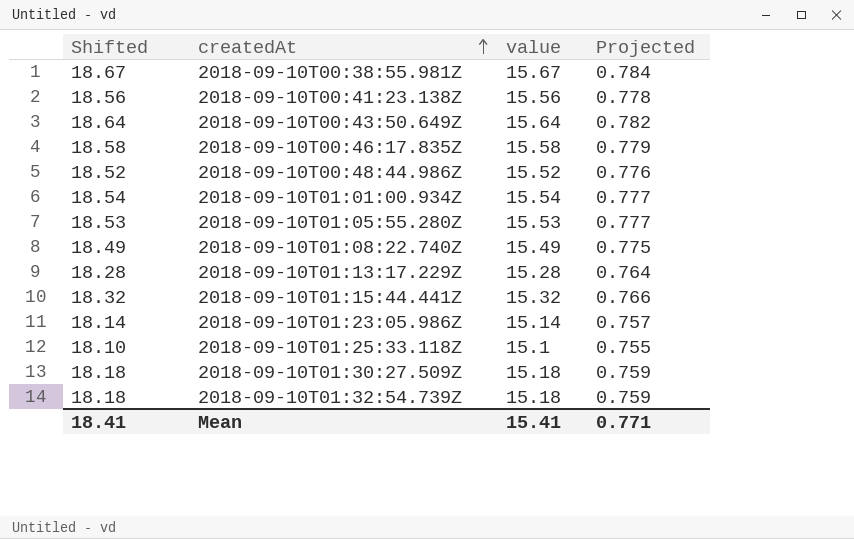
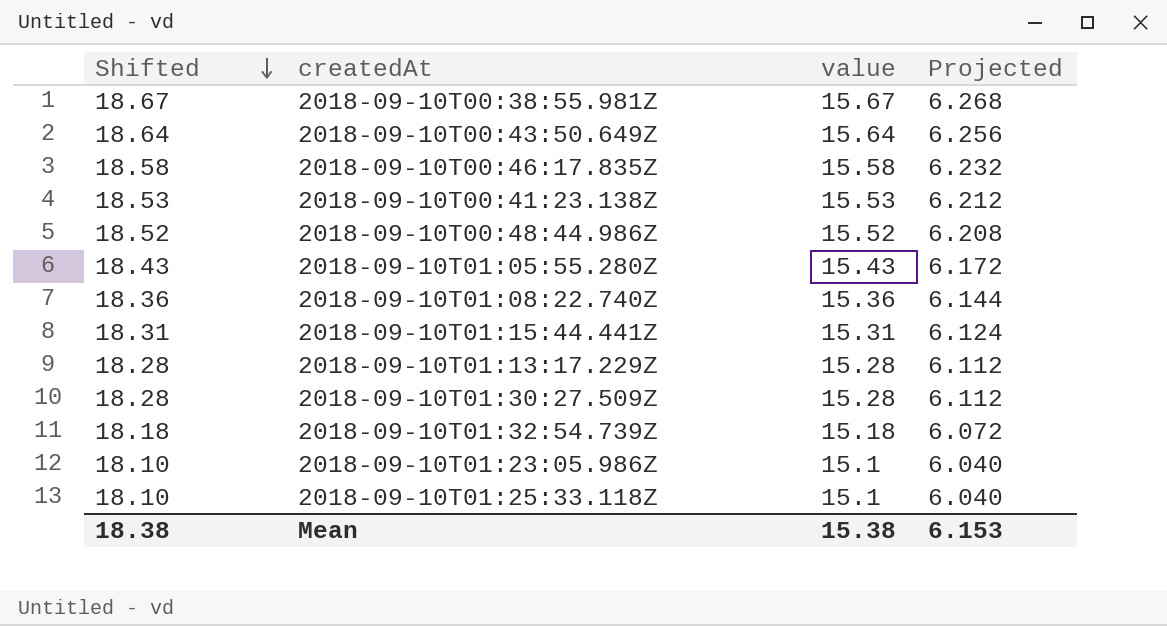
row order: createdAt ascending -> Shifted descending
column Projected | formula: [value] * 0.05 -> [value] * 0.4
row 2018-09-10T01:01:00.934Z: 18.54 | 15.54 | 0.777 -> none
2018-09-10T00:41:23.138Z | Shifted: 18.56 -> 18.53
2018-09-10T00:41:23.138Z | value: 15.56 -> 15.53
2018-09-10T01:05:55.280Z | Shifted: 18.53 -> 18.43
2018-09-10T01:05:55.280Z | value: 15.53 -> 15.43
2018-09-10T01:08:22.740Z | Shifted: 18.49 -> 18.36
2018-09-10T01:08:22.740Z | value: 15.49 -> 15.36
2018-09-10T01:15:44.441Z | Shifted: 18.32 -> 18.31
2018-09-10T01:15:44.441Z | value: 15.32 -> 15.31
2018-09-10T01:30:27.509Z | Shifted: 18.18 -> 18.28
2018-09-10T01:30:27.509Z | value: 15.18 -> 15.28
2018-09-10T01:23:05.986Z | Shifted: 18.14 -> 18.10
2018-09-10T01:23:05.986Z | value: 15.14 -> 15.1
Mean | Shifted: 18.41 -> 18.38
Mean | value: 15.41 -> 15.38
Mean | Projected: 0.771 -> 6.153

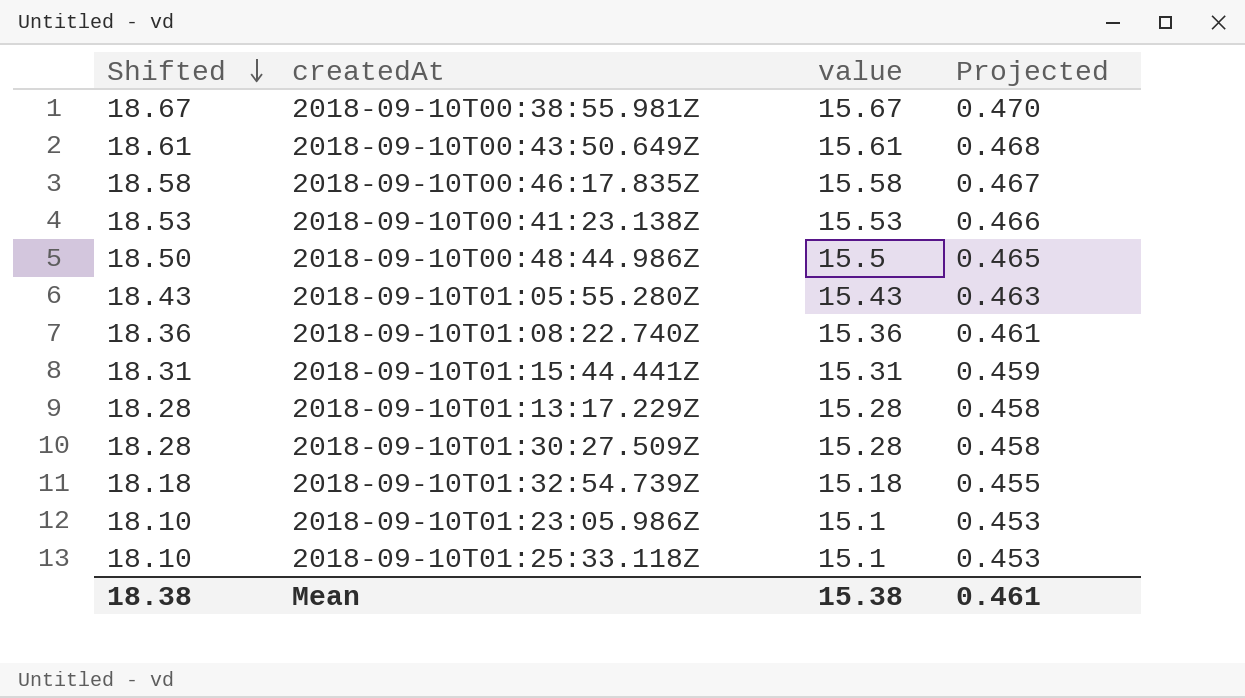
column Projected | formula: [value] * 0.4 -> [value] * 0.03
2018-09-10T00:43:50.649Z | Shifted: 18.64 -> 18.61
2018-09-10T00:43:50.649Z | value: 15.64 -> 15.61
2018-09-10T00:48:44.986Z | Shifted: 18.52 -> 18.50
2018-09-10T00:48:44.986Z | value: 15.52 -> 15.5
Mean | Projected: 6.153 -> 0.461

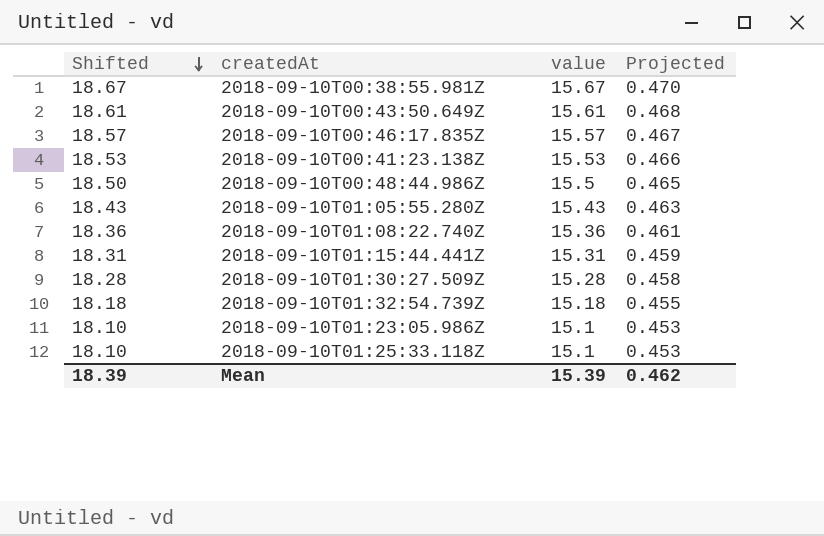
row 2018-09-10T01:13:17.229Z: 18.28 | 15.28 | 0.458 -> none
2018-09-10T00:46:17.835Z | Shifted: 18.58 -> 18.57
2018-09-10T00:46:17.835Z | value: 15.58 -> 15.57
Mean | Shifted: 18.38 -> 18.39
Mean | value: 15.38 -> 15.39
Mean | Projected: 0.461 -> 0.462

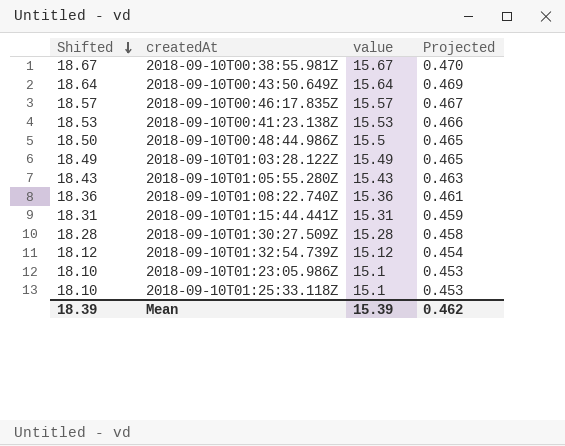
2018-09-10T00:43:50.649Z | Shifted: 18.61 -> 18.64
2018-09-10T00:43:50.649Z | value: 15.61 -> 15.64
2018-09-10T00:43:50.649Z | Projected: 0.468 -> 0.469
row 2018-09-10T01:03:28.122Z: none -> 18.49 | 15.49 | 0.465
2018-09-10T01:32:54.739Z | Shifted: 18.18 -> 18.12
2018-09-10T01:32:54.739Z | value: 15.18 -> 15.12
2018-09-10T01:32:54.739Z | Projected: 0.455 -> 0.454

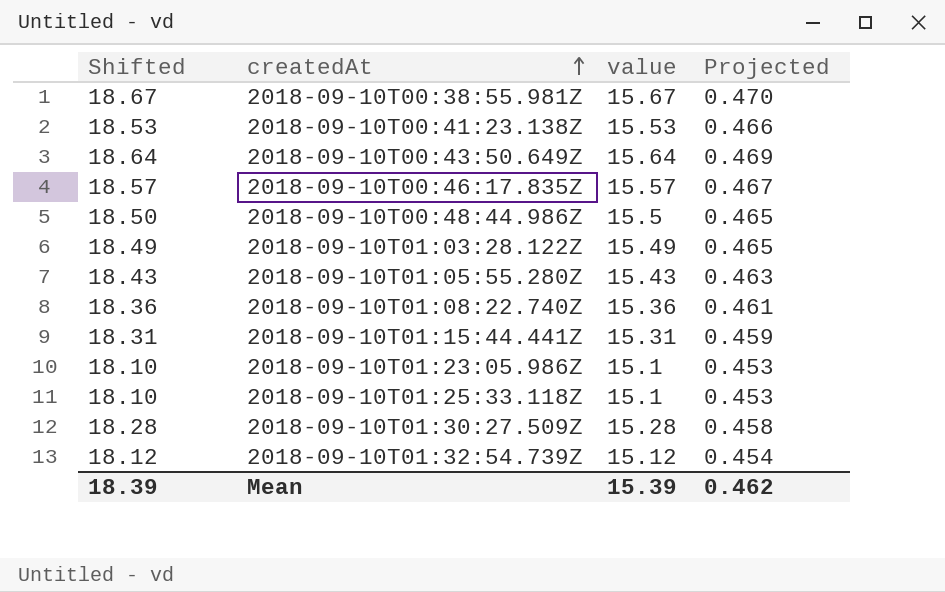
row order: Shifted descending -> createdAt ascending

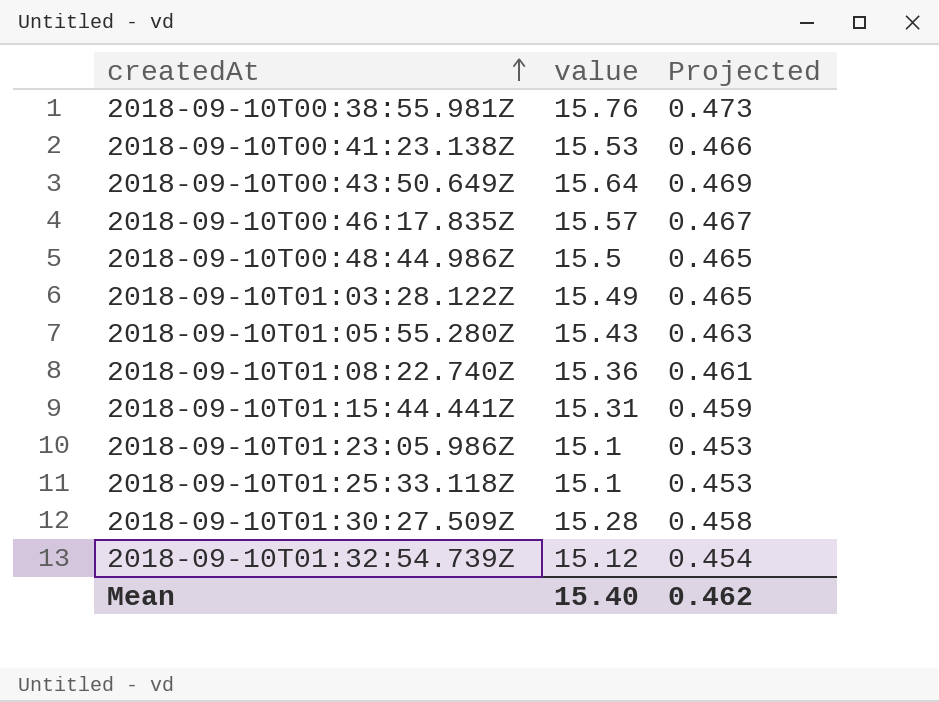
column Shifted | formula: [value] + 3 -> none
2018-09-10T00:38:55.981Z | value: 15.67 -> 15.76
2018-09-10T00:38:55.981Z | Projected: 0.470 -> 0.473
Mean | value: 15.39 -> 15.40

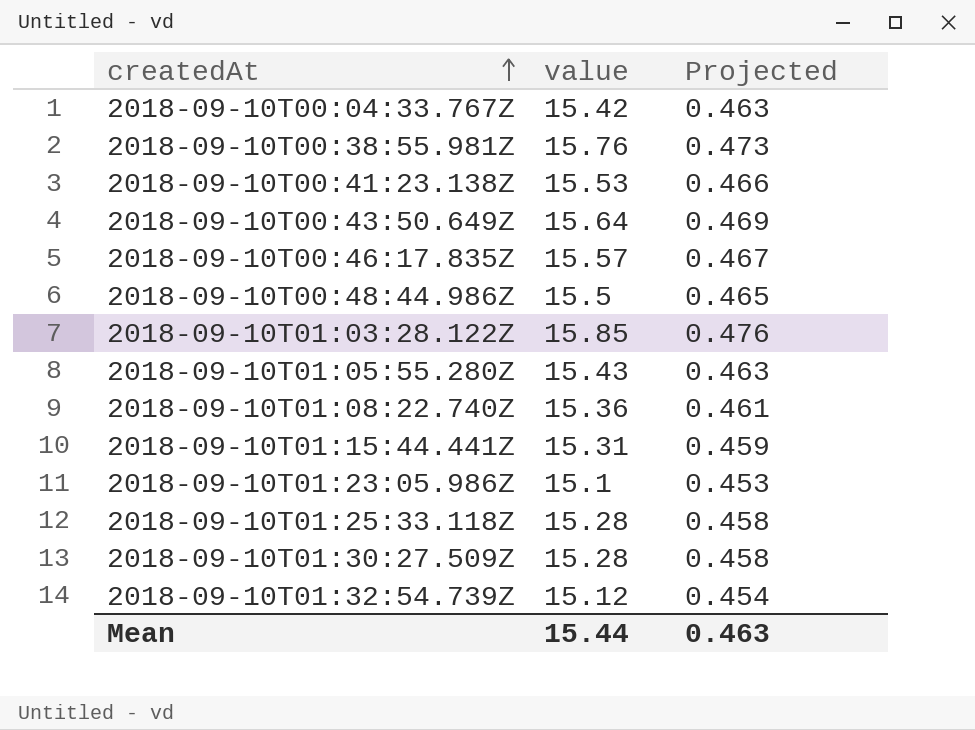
row 2018-09-10T00:04:33.767Z: none -> 15.42 | 0.463
2018-09-10T01:03:28.122Z | value: 15.49 -> 15.85
2018-09-10T01:03:28.122Z | Projected: 0.465 -> 0.476
2018-09-10T01:25:33.118Z | value: 15.1 -> 15.28
2018-09-10T01:25:33.118Z | Projected: 0.453 -> 0.458
Mean | value: 15.40 -> 15.44
Mean | Projected: 0.462 -> 0.463

